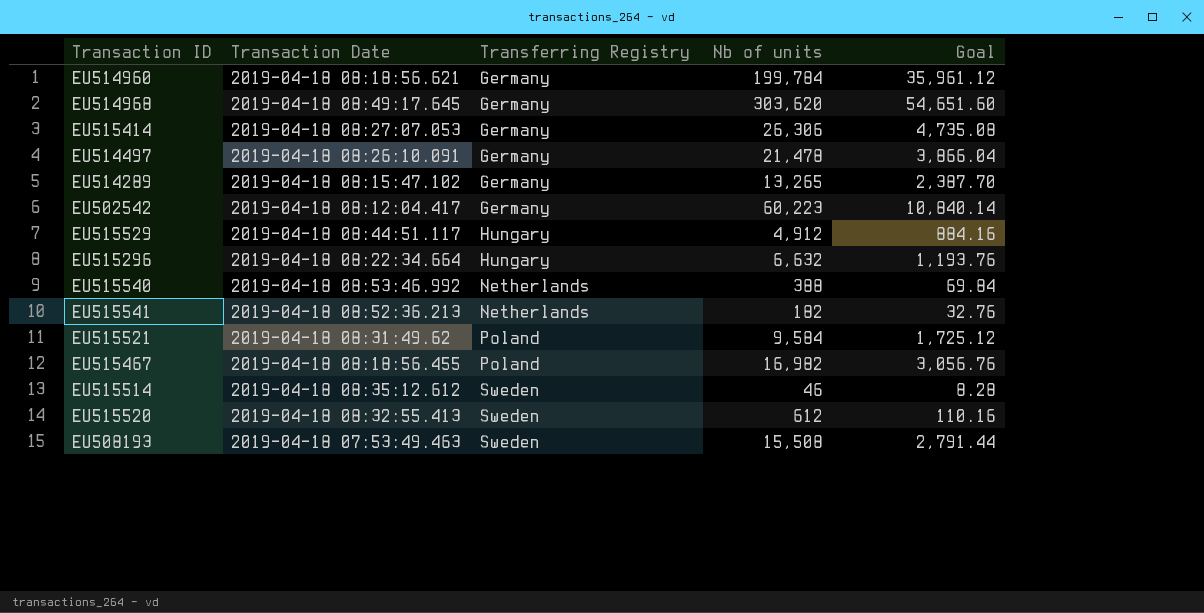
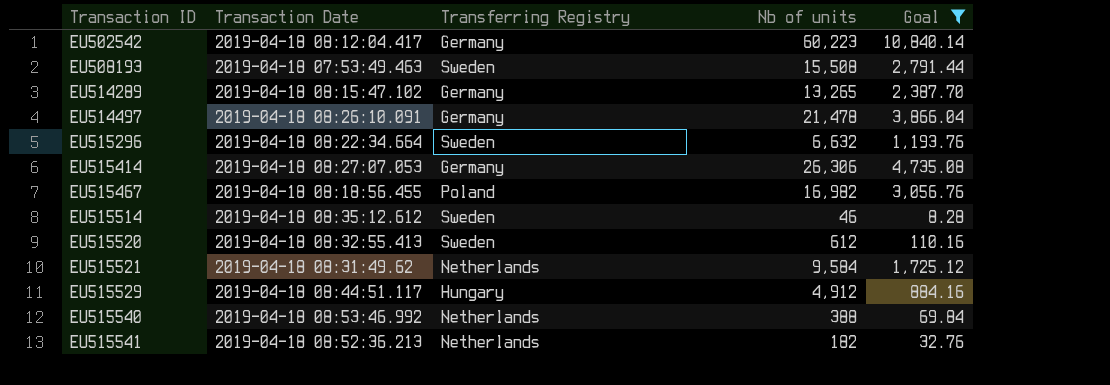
filter: none -> Goal <= 10,840.14
row order: Transferring Registry ascending -> Transaction ID ascending
EU515296 | Transferring Registry: Hungary -> Sweden
EU515521 | Transferring Registry: Poland -> Netherlands

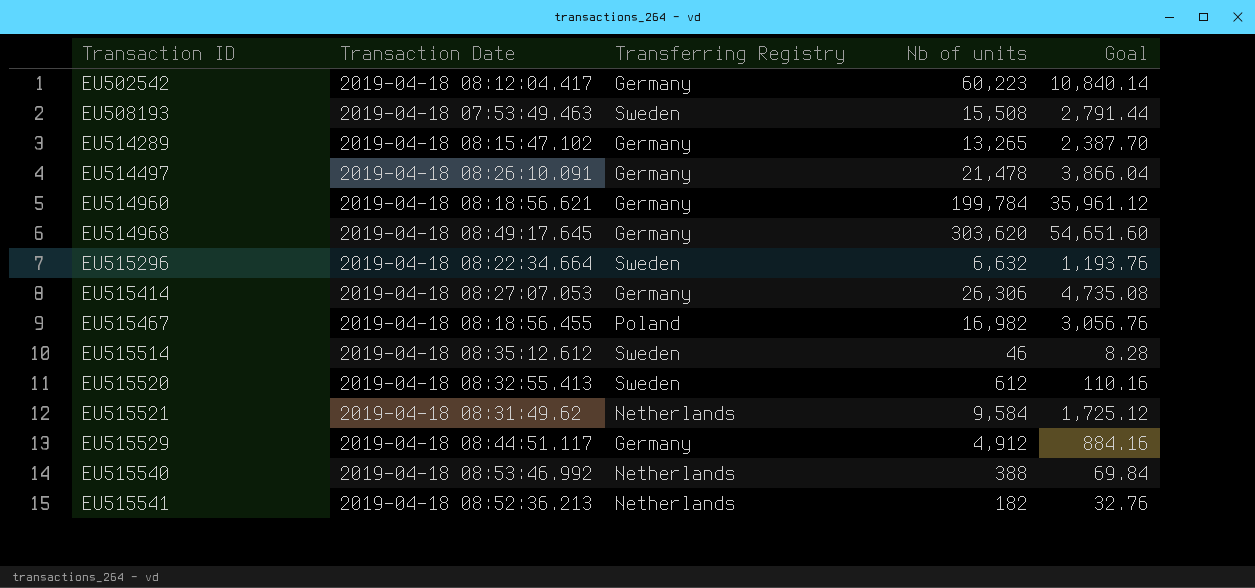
filter: Goal <= 10,840.14 -> none
EU515529 | Transferring Registry: Hungary -> Germany

